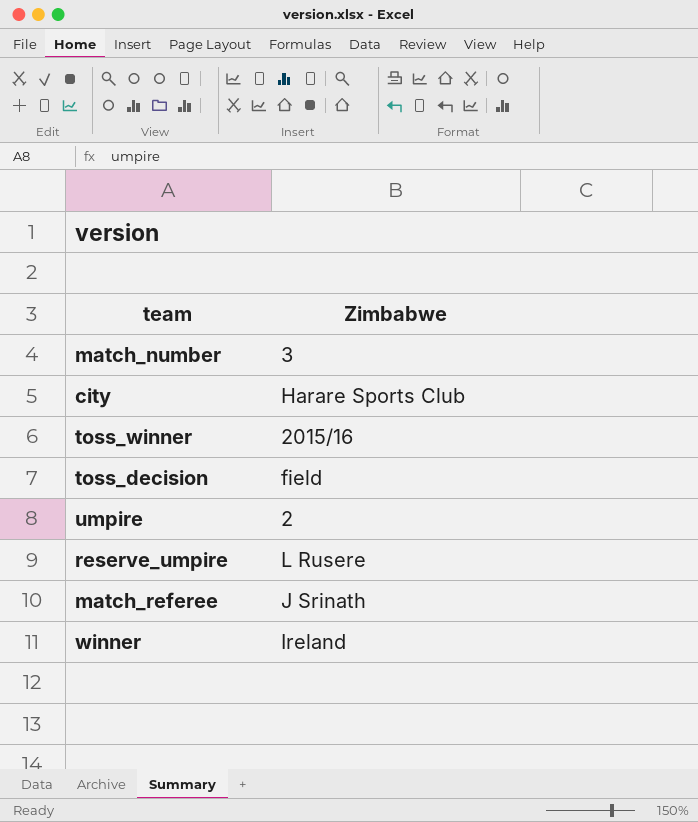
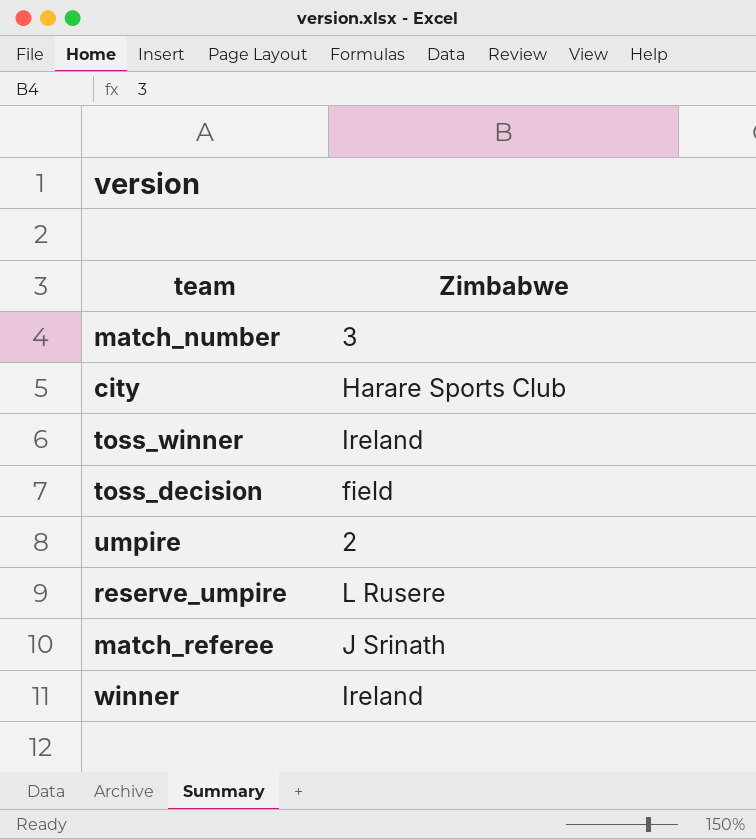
toss_winner | Zimbabwe: 2015/16 -> Ireland

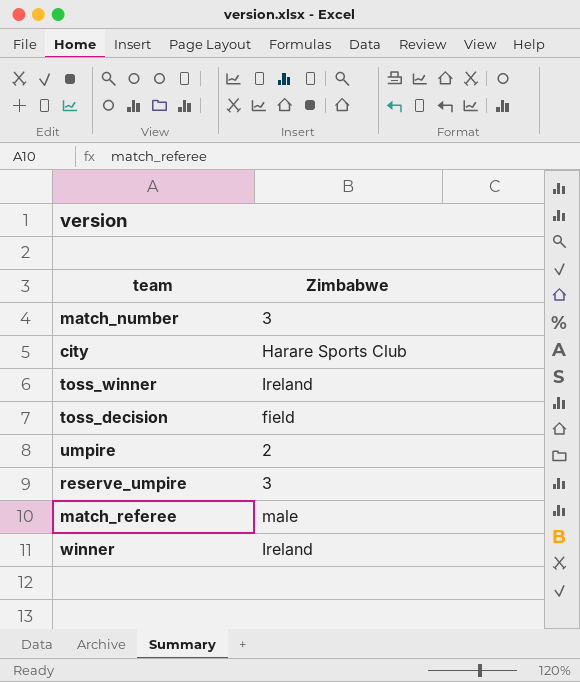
reserve_umpire | Zimbabwe: L Rusere -> 3
match_referee | Zimbabwe: J Srinath -> male

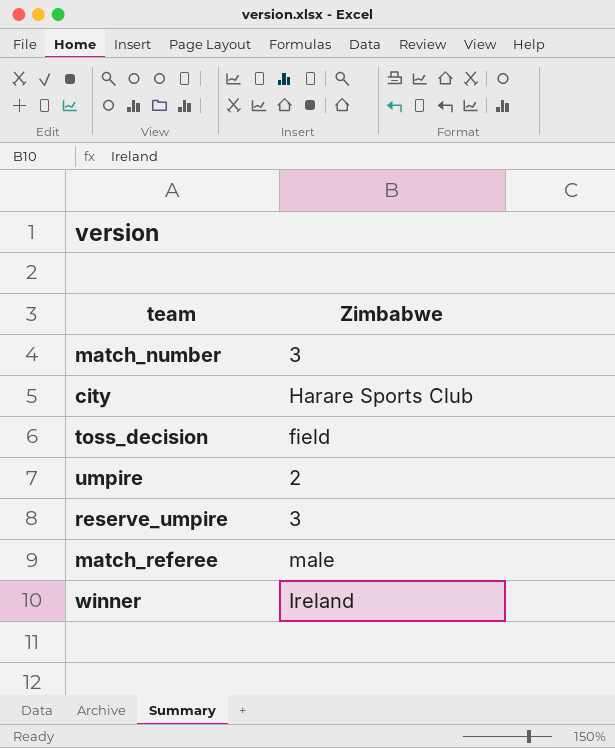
row toss_winner: Ireland -> none

